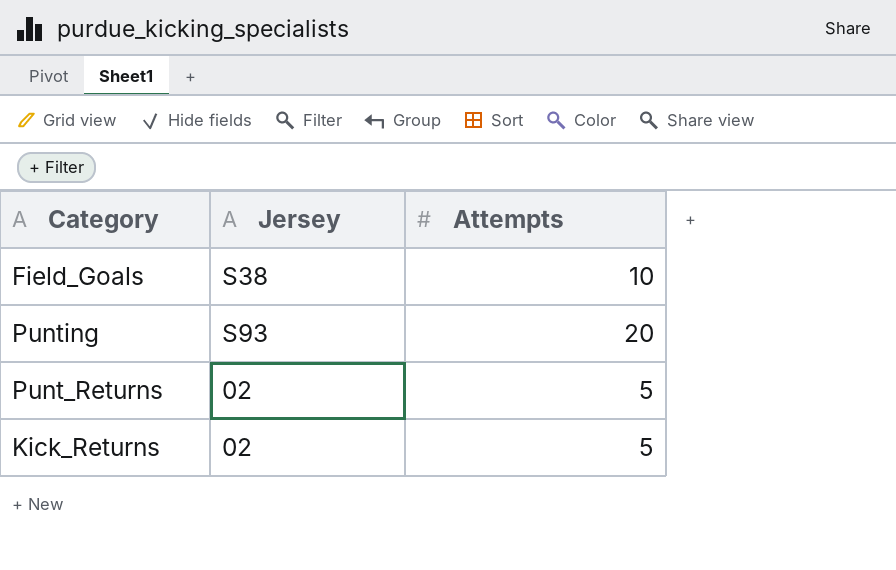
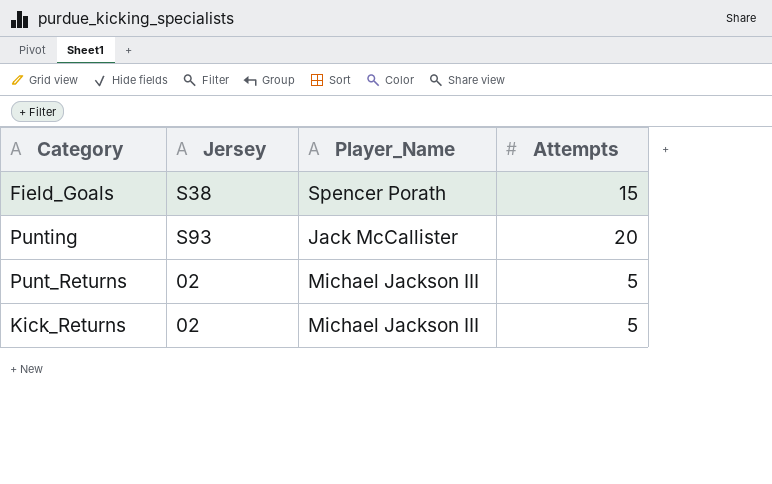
column Player_Name | position: none -> 3
Field_Goals | Attempts: 10 -> 15

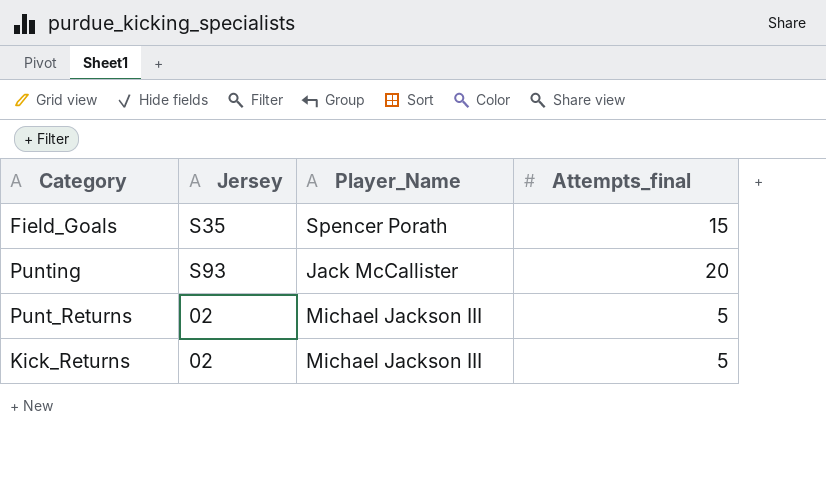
column name: Attempts -> Attempts_final
Field_Goals | Jersey: S38 -> S35

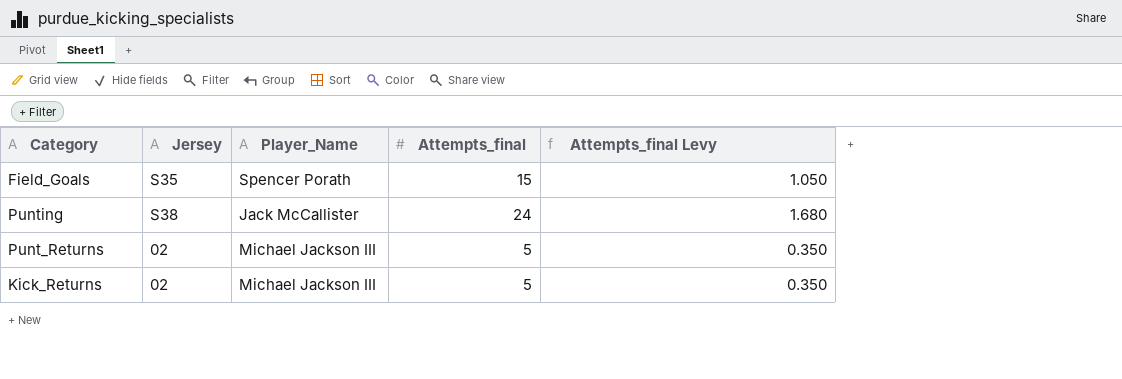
column Attempts_final Levy | formula: none -> [Attempts_final] * 0.07
Punting | Jersey: S93 -> S38
Punting | Attempts_final: 20 -> 24

